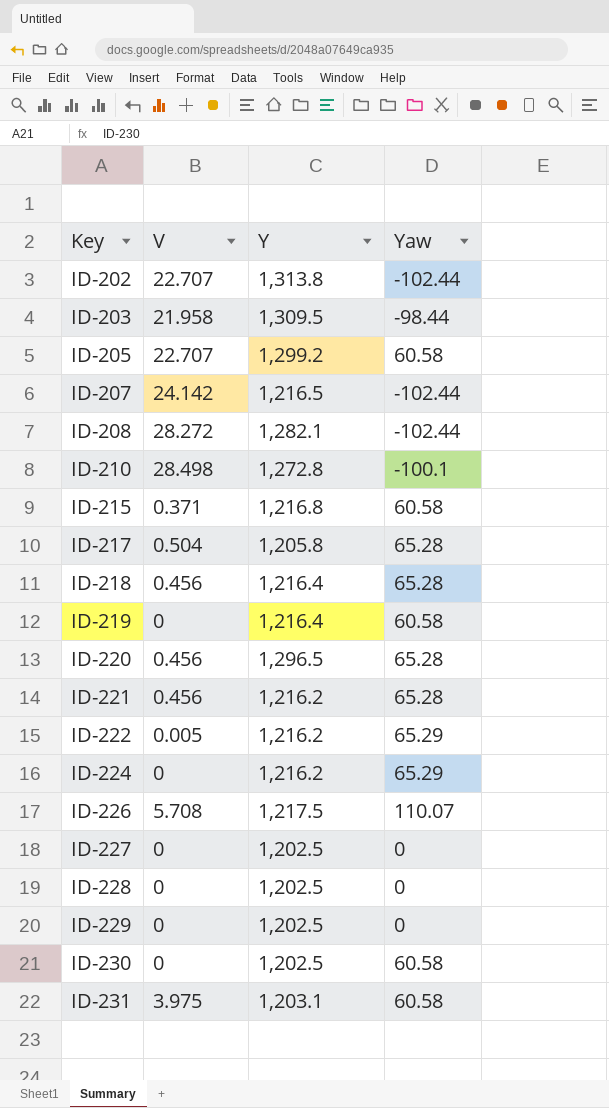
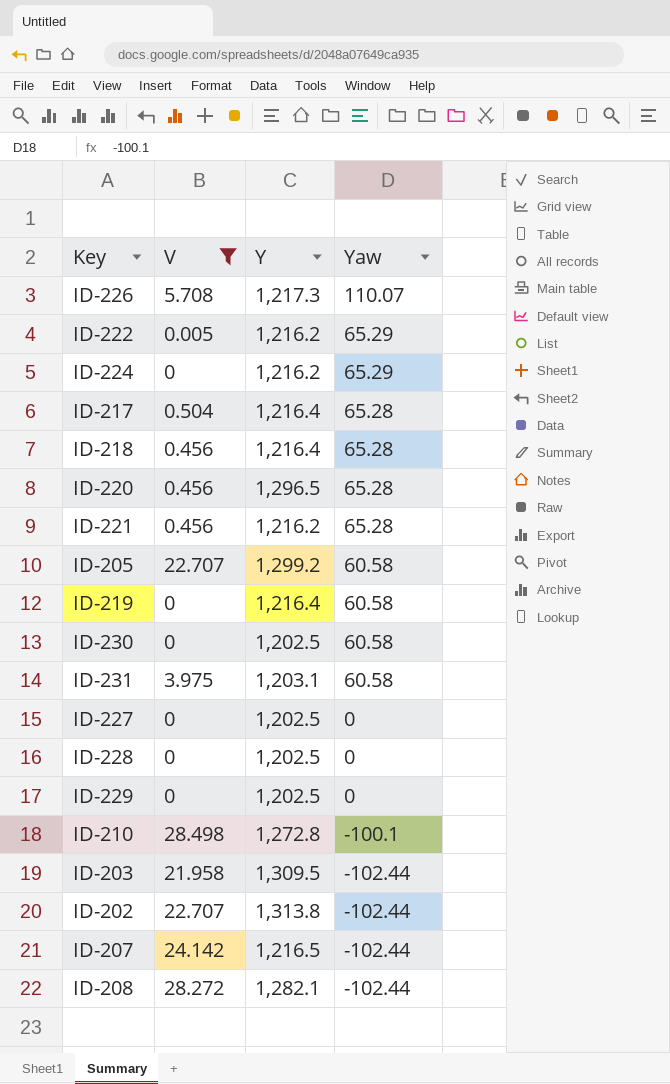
filter: none -> V != 0.371
row order: Key ascending -> Yaw descending
ID-226 | Y: 1,217.5 -> 1,217.3
ID-217 | Y: 1,205.8 -> 1,216.4
ID-203 | Yaw: -98.44 -> -102.44

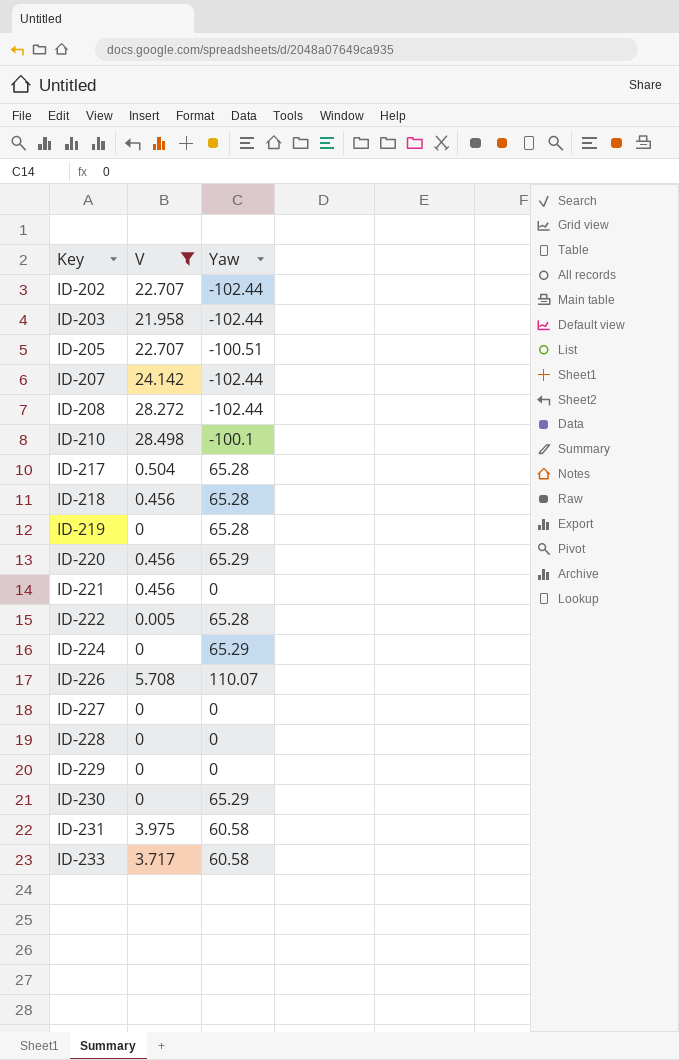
row order: Yaw descending -> Key ascending
column Y | position: 3 -> none
ID-205 | Yaw: 60.58 -> -100.51
ID-219 | Yaw: 60.58 -> 65.28
ID-220 | Yaw: 65.28 -> 65.29
ID-221 | Yaw: 65.28 -> 0
ID-222 | Yaw: 65.29 -> 65.28
ID-230 | Yaw: 60.58 -> 65.29
row ID-233: none -> 3.717 | 60.58

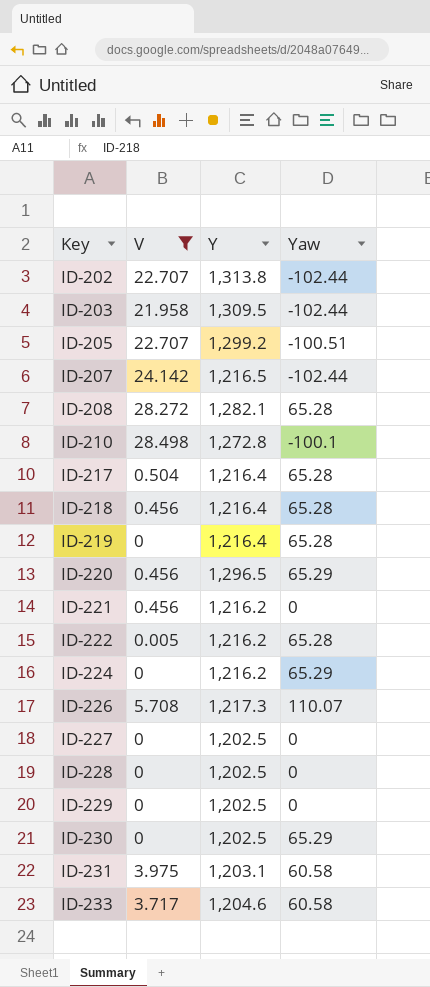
column Y | position: none -> 3
ID-208 | Yaw: -102.44 -> 65.28

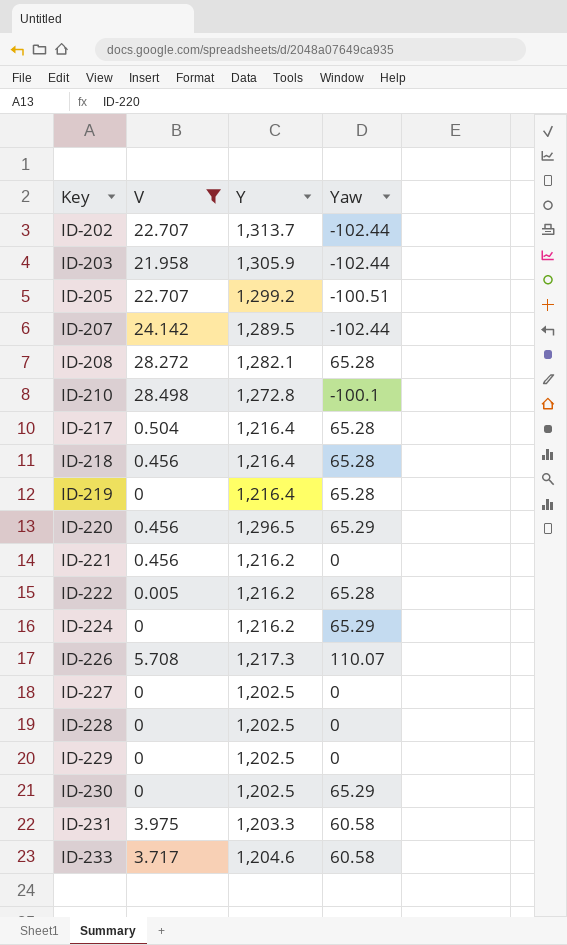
ID-202 | Y: 1,313.8 -> 1,313.7
ID-203 | Y: 1,309.5 -> 1,305.9
ID-207 | Y: 1,216.5 -> 1,289.5
ID-231 | Y: 1,203.1 -> 1,203.3

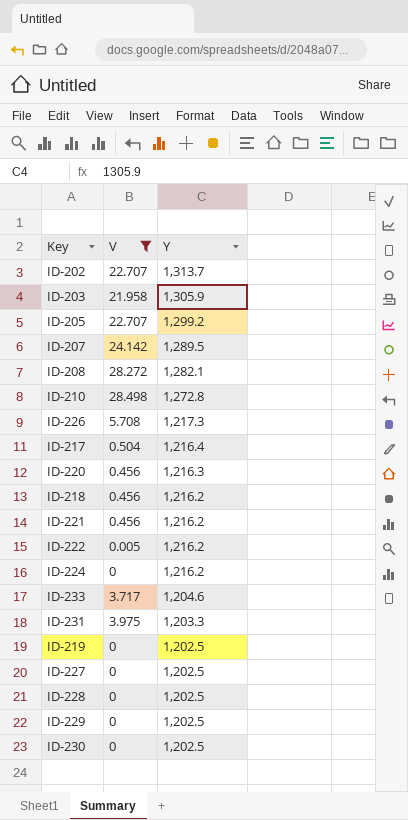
row order: Key ascending -> Y descending
column Yaw | position: 4 -> none
ID-220 | Y: 1,296.5 -> 1,216.3
ID-218 | Y: 1,216.4 -> 1,216.2
ID-219 | Y: 1,216.4 -> 1,202.5

